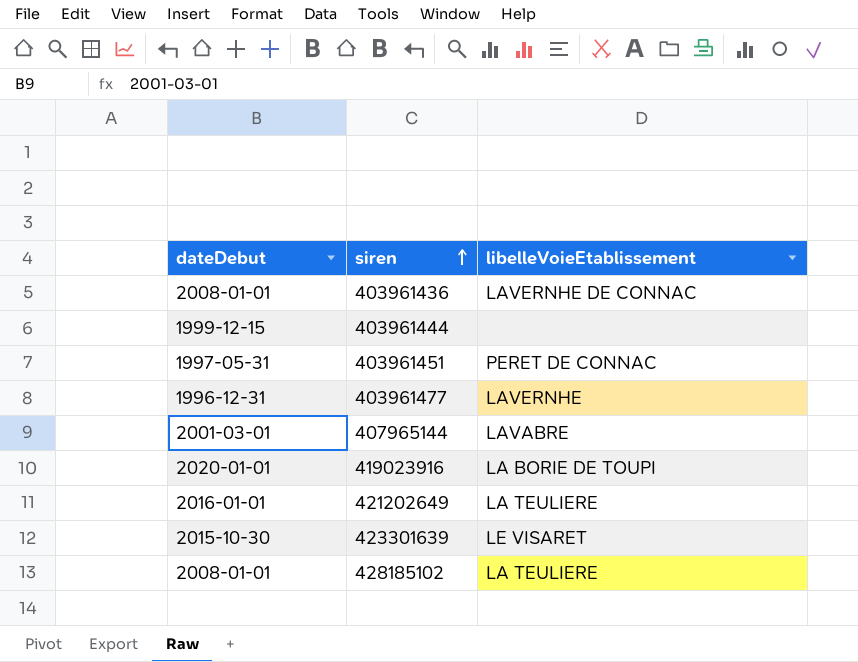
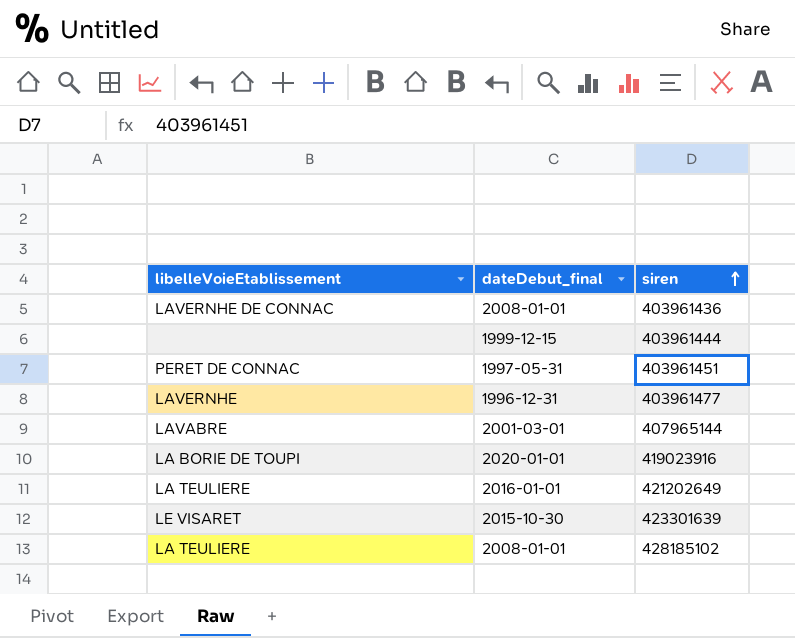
column libelleVoieEtablissement | position: 3 -> 1
column name: dateDebut -> dateDebut_final

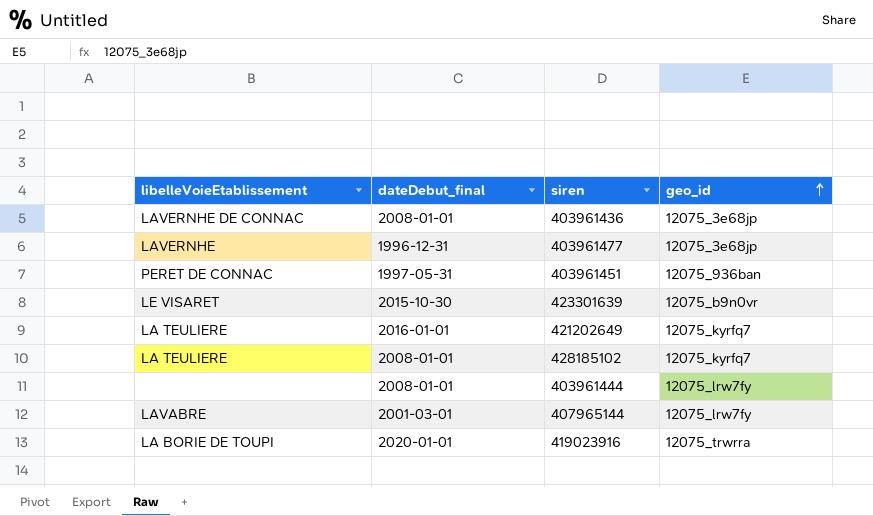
row order: siren ascending -> geo_id ascending
column geo_id | position: none -> 4
403961444 | dateDebut_final: 1999-12-15 -> 2008-01-01

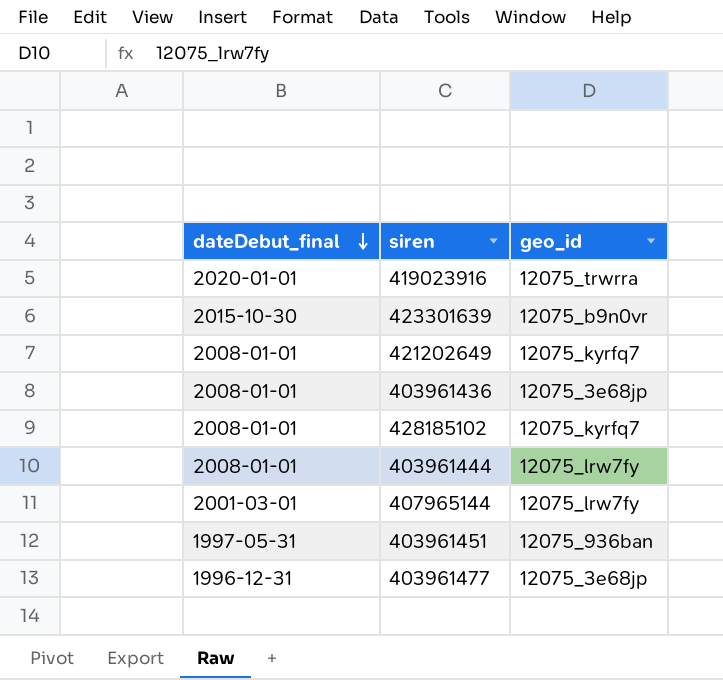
row order: geo_id ascending -> dateDebut_final descending
column libelleVoieEtablissement | position: 1 -> none
421202649 | dateDebut_final: 2016-01-01 -> 2008-01-01

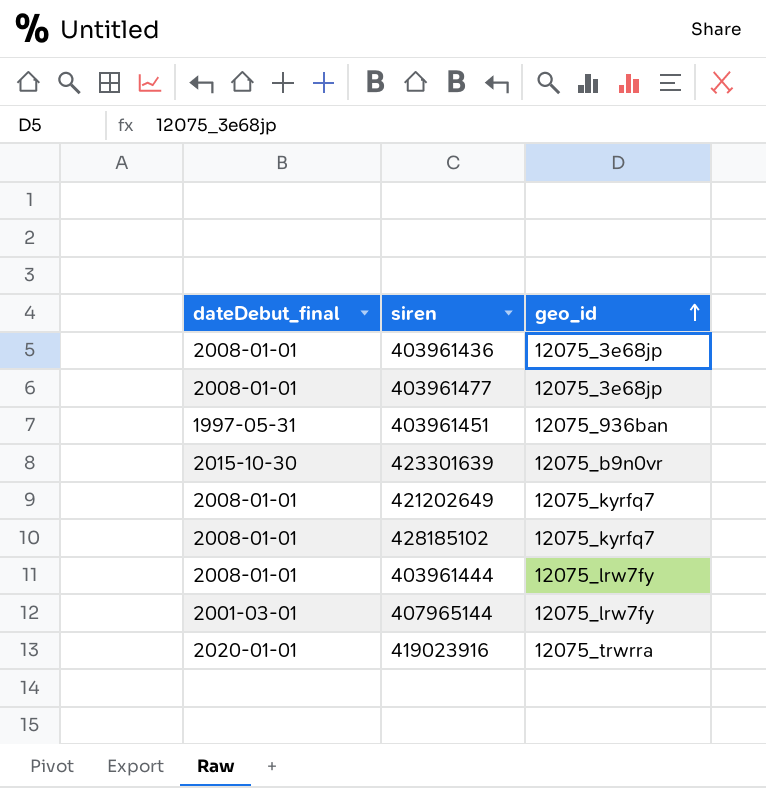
row order: dateDebut_final descending -> geo_id ascending
403961477 | dateDebut_final: 1996-12-31 -> 2008-01-01

